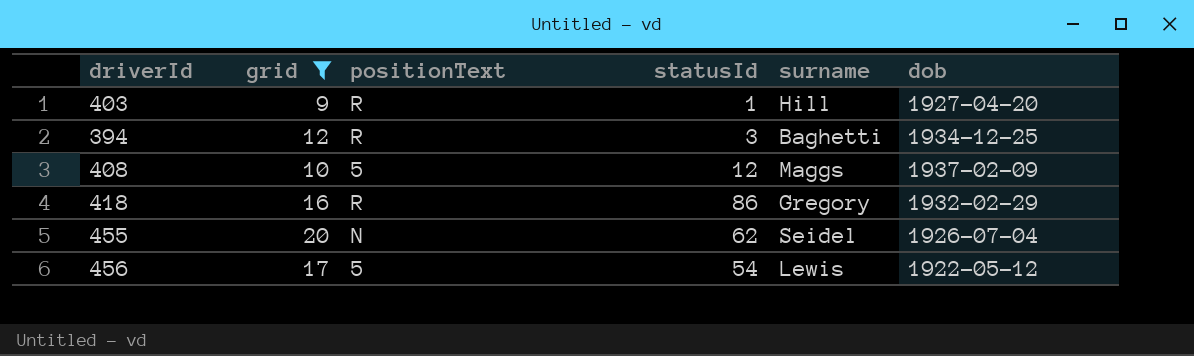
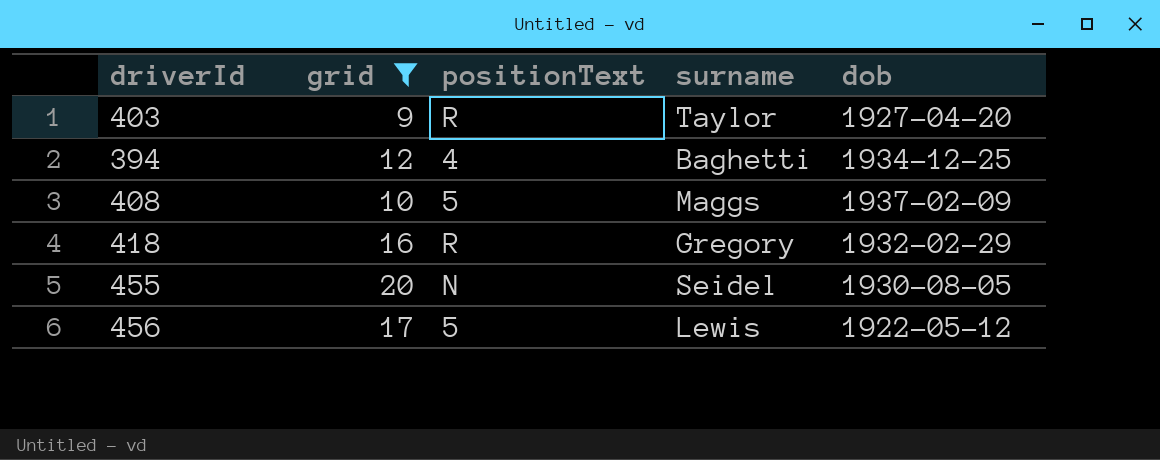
column statusId | position: 4 -> none
403 | surname: Hill -> Taylor
394 | positionText: R -> 4
455 | dob: 1926-07-04 -> 1930-08-05

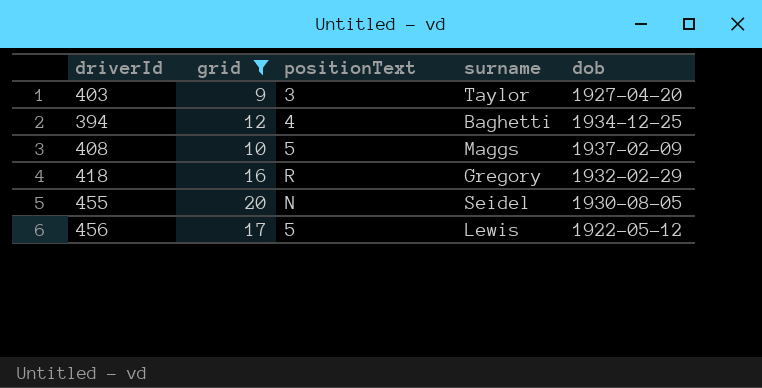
403 | positionText: R -> 3

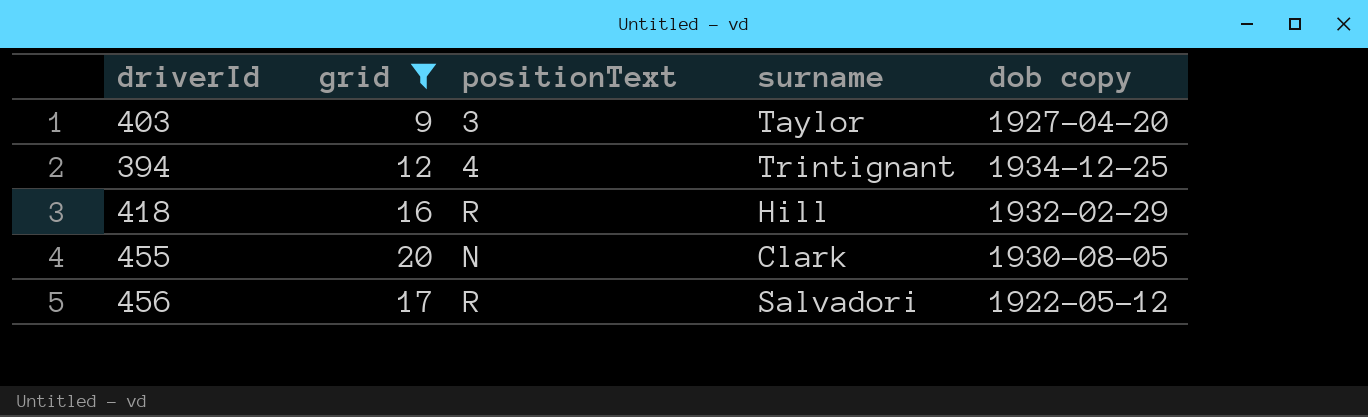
column name: dob -> dob copy
row 408: 10 | 5 | Maggs | 1937-02-09 -> none
394 | surname: Baghetti -> Trintignant
418 | surname: Gregory -> Hill
455 | surname: Seidel -> Clark
456 | positionText: 5 -> R
456 | surname: Lewis -> Salvadori

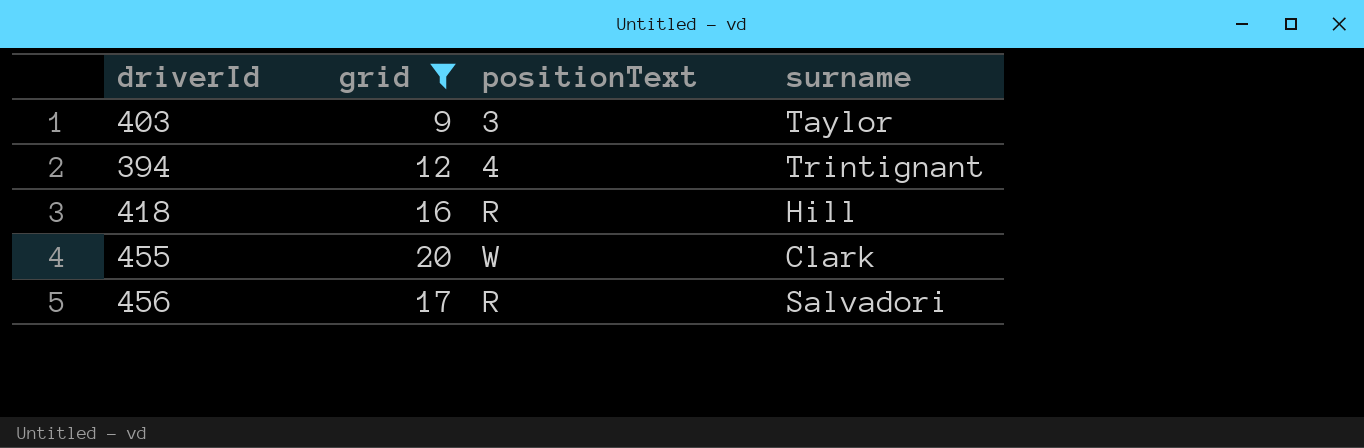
column dob copy | position: 5 -> none
455 | positionText: N -> W

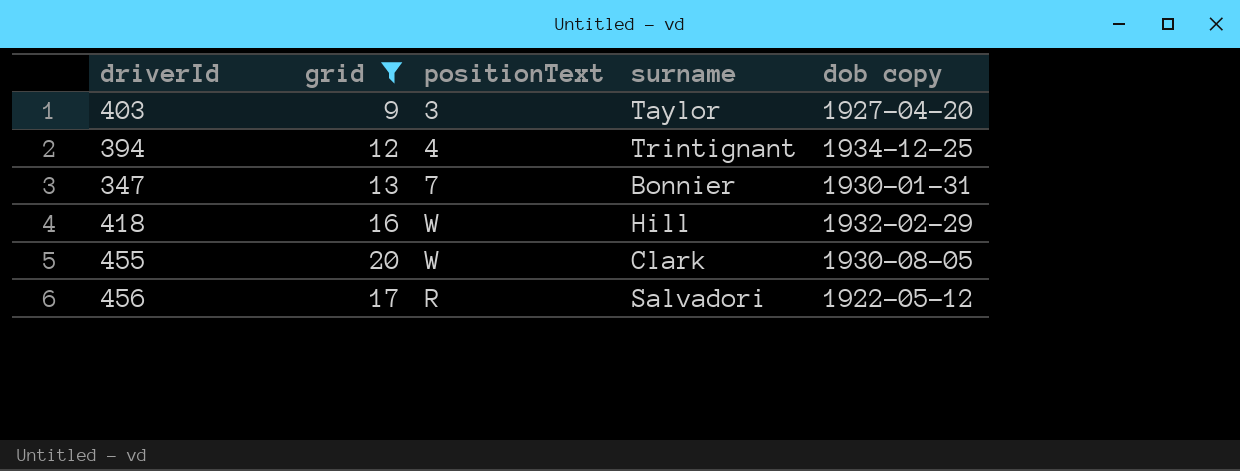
column dob copy | position: none -> 5
row 347: none -> 13 | 7 | Bonnier | 1930-01-31
418 | positionText: R -> W

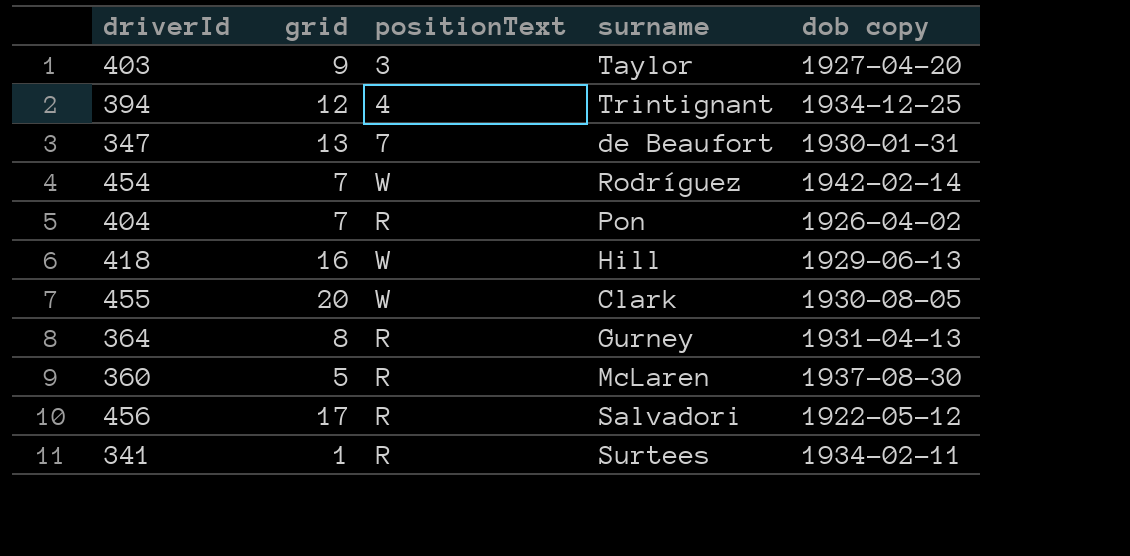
filter: grid >= 9 -> none
347 | surname: Bonnier -> de Beaufort
418 | dob copy: 1932-02-29 -> 1929-06-13

